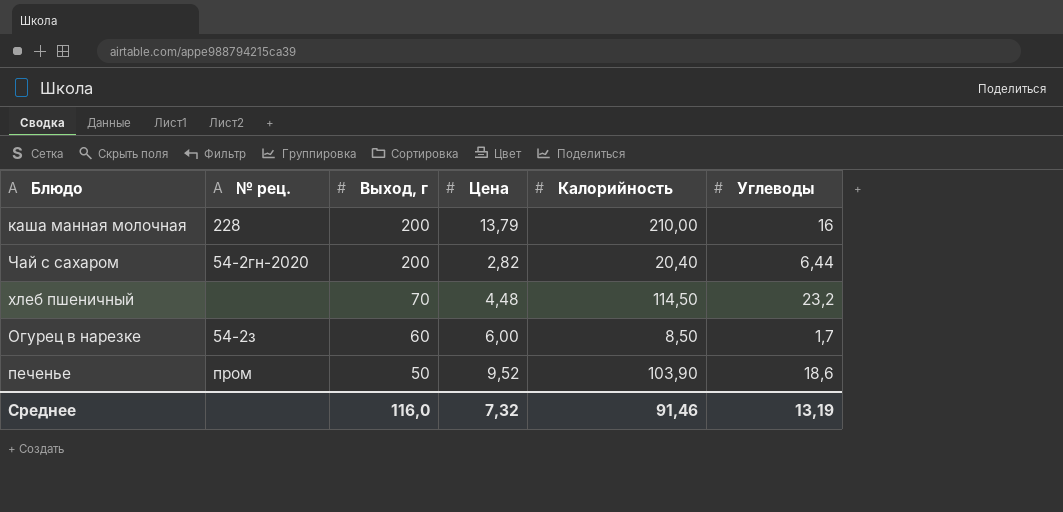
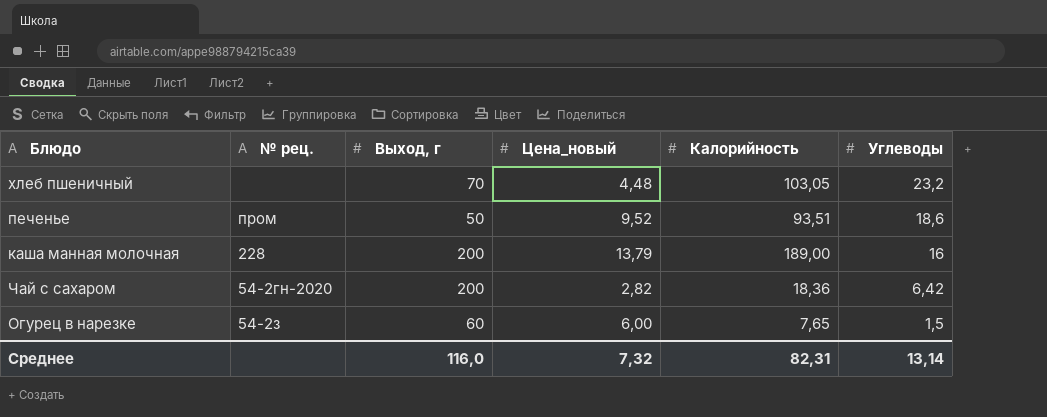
row order: Выход, г descending -> Углеводы descending
column name: Цена -> Цена_новый
хлеб пшеничный | Калорийность: 114,50 -> 103,05
печенье | Калорийность: 103,90 -> 93,51
каша манная молочная | Калорийность: 210,00 -> 189,00
Чай с сахаром | Калорийность: 20,40 -> 18,36
Чай с сахаром | Углеводы: 6,44 -> 6,42
Огурец в нарезке | Калорийность: 8,50 -> 7,65
Огурец в нарезке | Углеводы: 1,7 -> 1,5
Среднее | Калорийность: 91,46 -> 82,31
Среднее | Углеводы: 13,19 -> 13,14

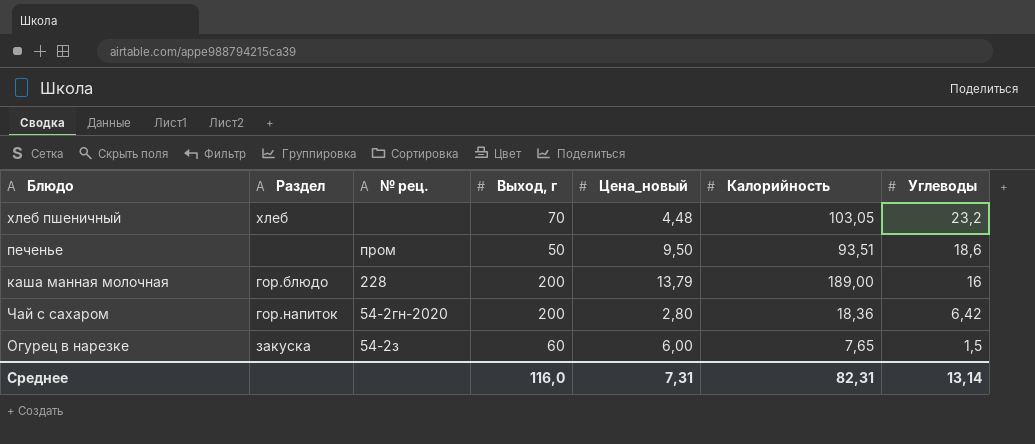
column Раздел | position: none -> 2
печенье | Цена_новый: 9,52 -> 9,50
Чай с сахаром | Цена_новый: 2,82 -> 2,80
Среднее | Цена_новый: 7,32 -> 7,31

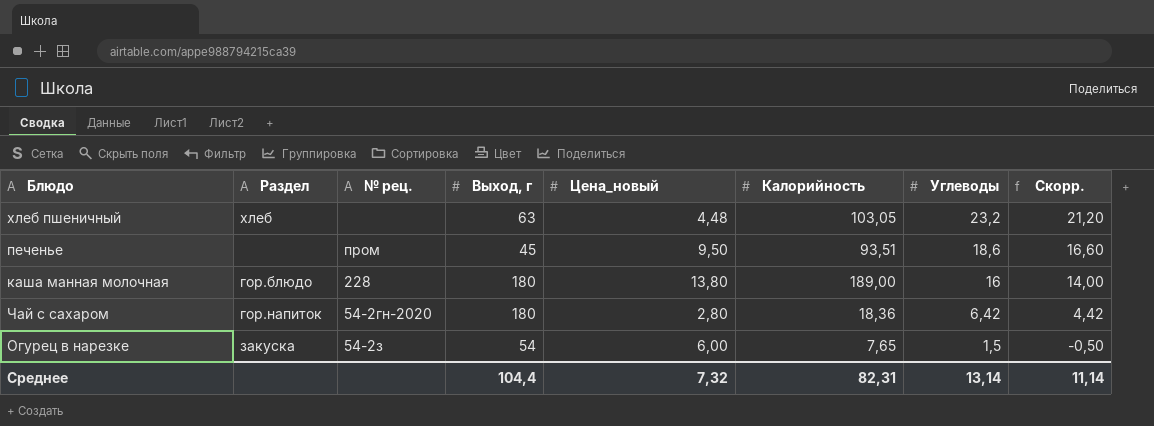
column Скорр. | formula: none -> [Углеводы] - 2
хлеб пшеничный | Выход, г: 70 -> 63
печенье | Выход, г: 50 -> 45
каша манная молочная | Выход, г: 200 -> 180
каша манная молочная | Цена_новый: 13,79 -> 13,80
Чай с сахаром | Выход, г: 200 -> 180
Огурец в нарезке | Выход, г: 60 -> 54
Среднее | Выход, г: 116,0 -> 104,4
Среднее | Цена_новый: 7,31 -> 7,32

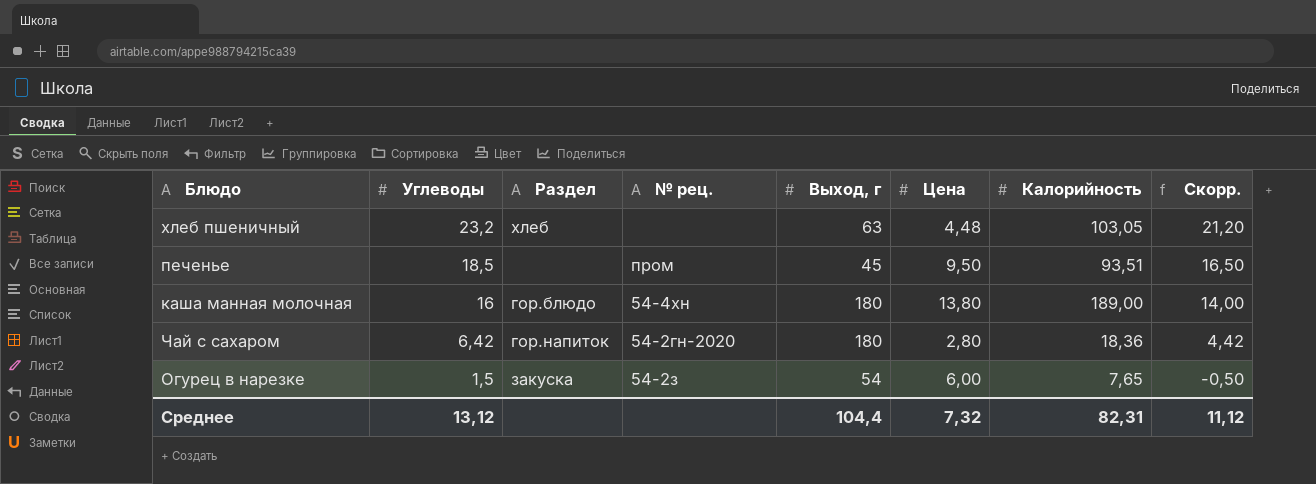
column Углеводы | position: 7 -> 2
column name: Цена_новый -> Цена
печенье | Углеводы: 18,6 -> 18,5
печенье | Скорр.: 16,60 -> 16,50
каша манная молочная | № рец.: 228 -> 54-4хн
Среднее | Углеводы: 13,14 -> 13,12
Среднее | Скорр.: 11,14 -> 11,12

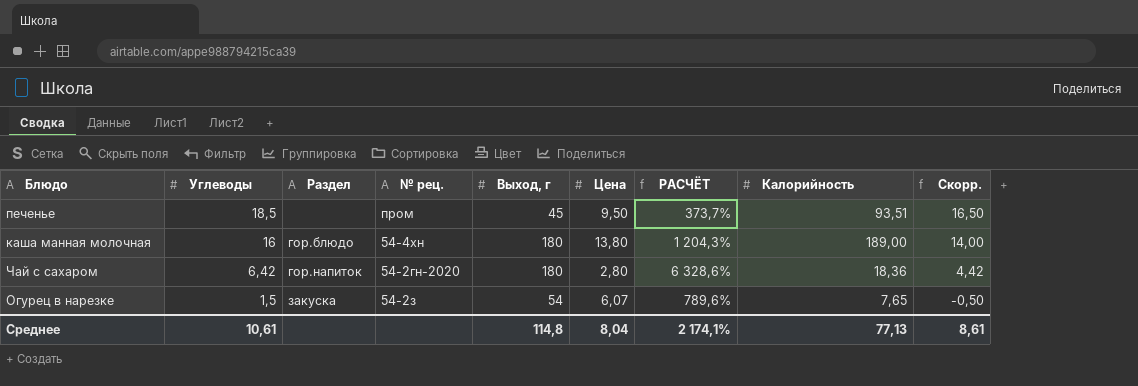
column РАСЧЁТ | formula: none -> ([Выход, г] - [Цена]) / [Цена]
row хлеб пшеничный: 23,2 | хлеб | none | 63 | 4,48 | 103,05 | 21,20 -> none
Огурец в нарезке | Цена: 6,00 -> 6,07
Среднее | Углеводы: 13,12 -> 10,61
Среднее | Выход, г: 104,4 -> 114,8
Среднее | Цена: 7,32 -> 8,04
Среднее | Калорийность: 82,31 -> 77,13
Среднее | Скорр.: 11,12 -> 8,61

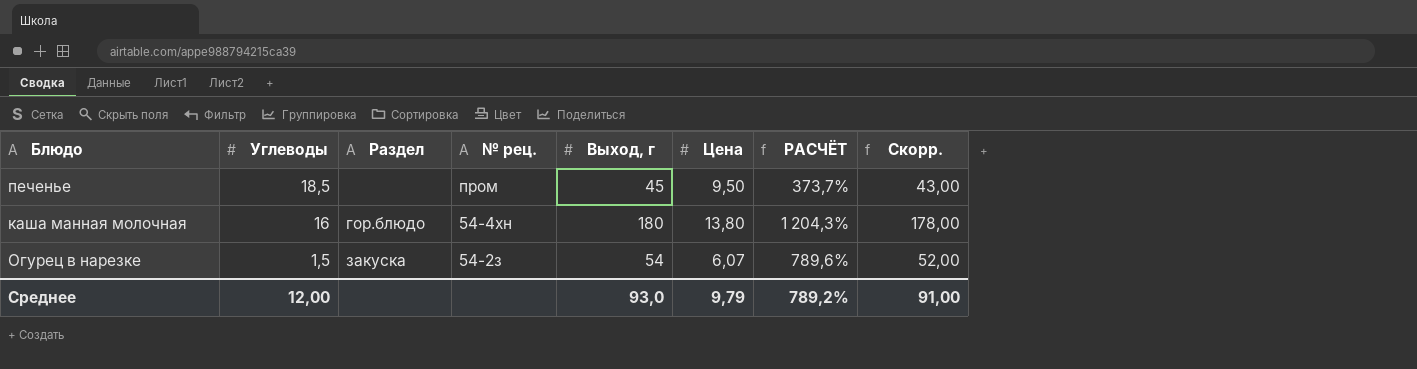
column Калорийность | position: 8 -> none
column Скорр. | formula: [Углеводы] - 2 -> [Выход, г] - 2
row Чай с сахаром: 6,42 | гор.напиток | 54-2гн-2020 | 180 | 2,80 | 6 328,6% | 18,36 | 4,42 -> none
Среднее | Углеводы: 10,61 -> 12,00
Среднее | Выход, г: 114,8 -> 93,0
Среднее | Цена: 8,04 -> 9,79
Среднее | РАСЧЁТ: 2 174,1% -> 789,2%
Среднее | Скорр.: 8,61 -> 91,00

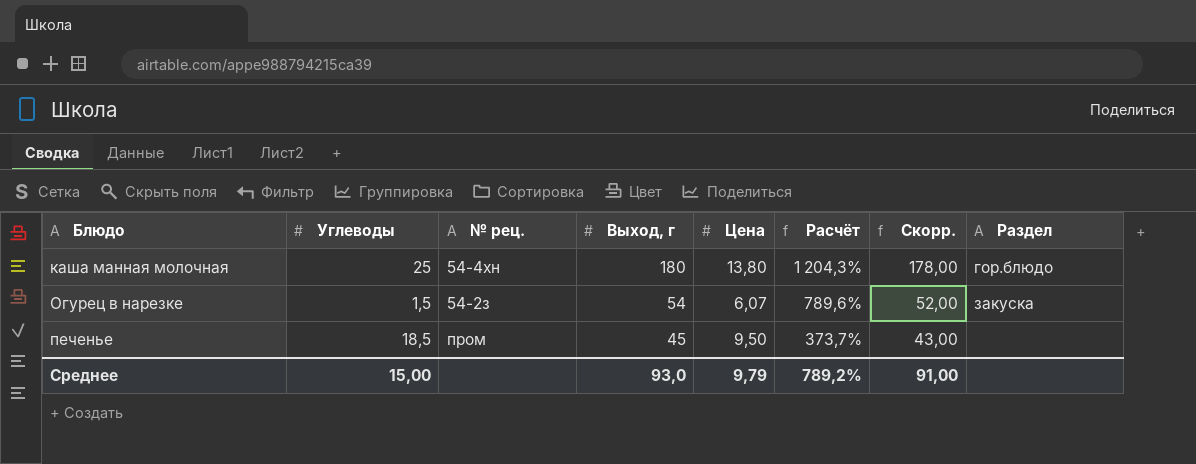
row order: Углеводы descending -> Блюдо ascending
column name: РАСЧЁТ -> Расчёт
column Раздел | position: 3 -> 8
каша манная молочная | Углеводы: 16 -> 25
Среднее | Углеводы: 12,00 -> 15,00

